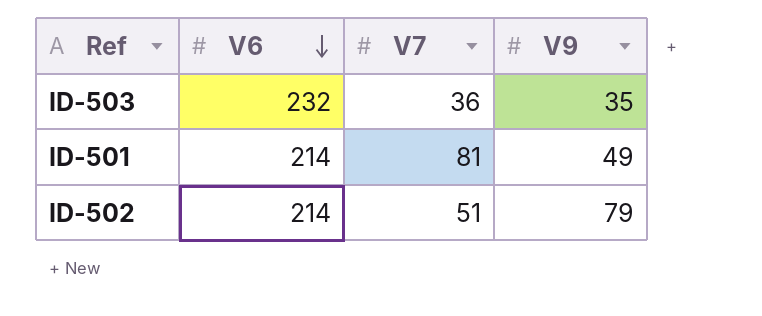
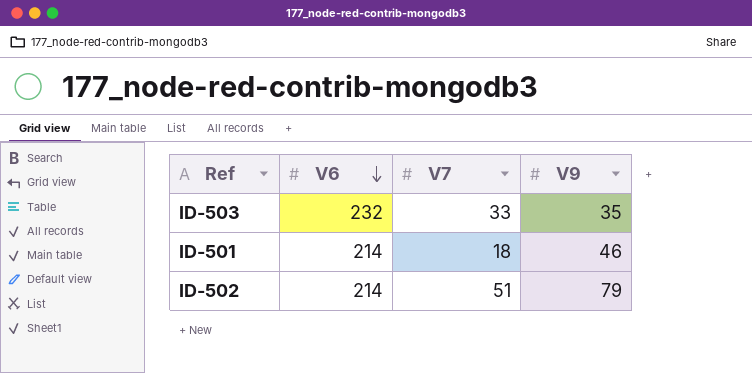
ID-503 | V7: 36 -> 33
ID-501 | V7: 81 -> 18
ID-501 | V9: 49 -> 46

